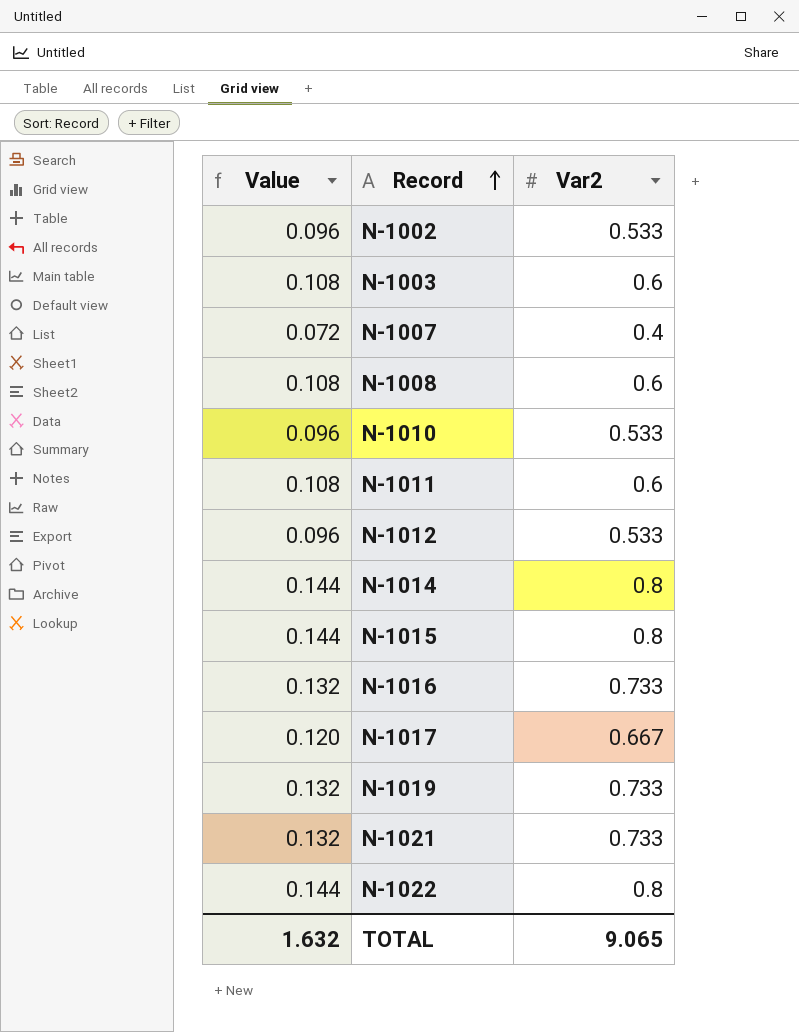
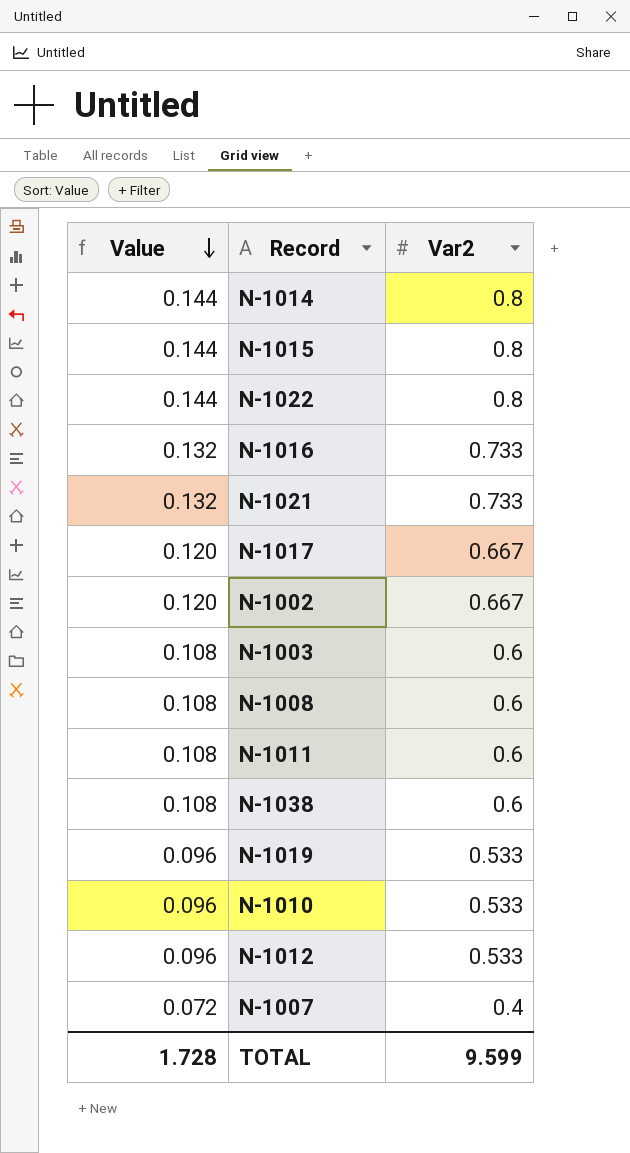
row order: Record ascending -> Value descending
N-1002 | Value: 0.096 -> 0.120
N-1002 | Var2: 0.533 -> 0.667
row N-1038: none -> 0.108 | 0.6
N-1019 | Value: 0.132 -> 0.096
N-1019 | Var2: 0.733 -> 0.533
TOTAL | Value: 1.632 -> 1.728
TOTAL | Var2: 9.065 -> 9.599

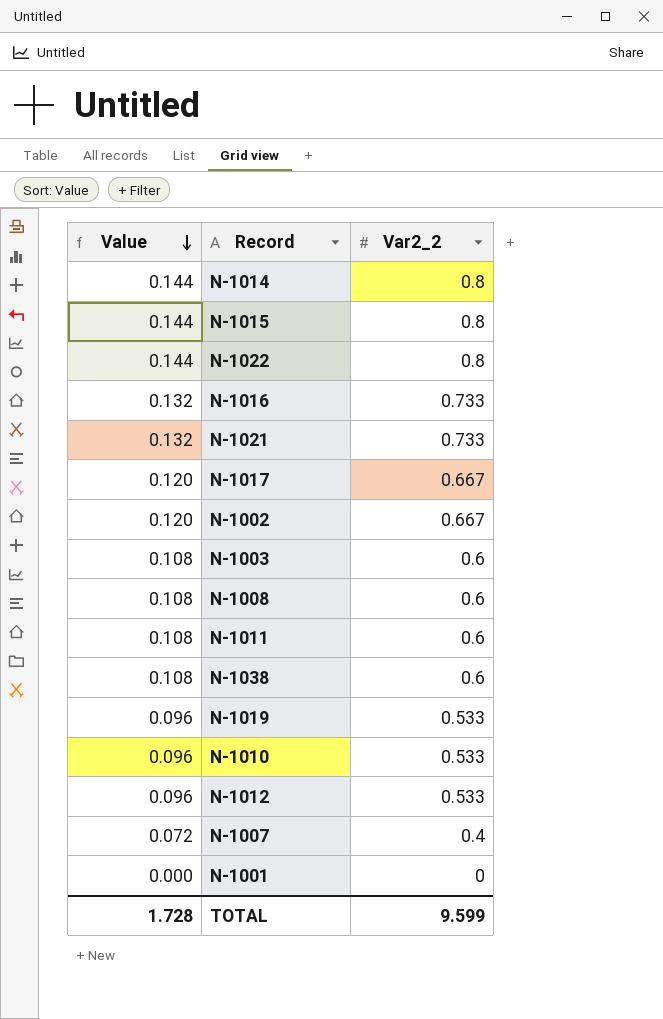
column name: Var2 -> Var2_2
row N-1001: none -> 0.000 | 0

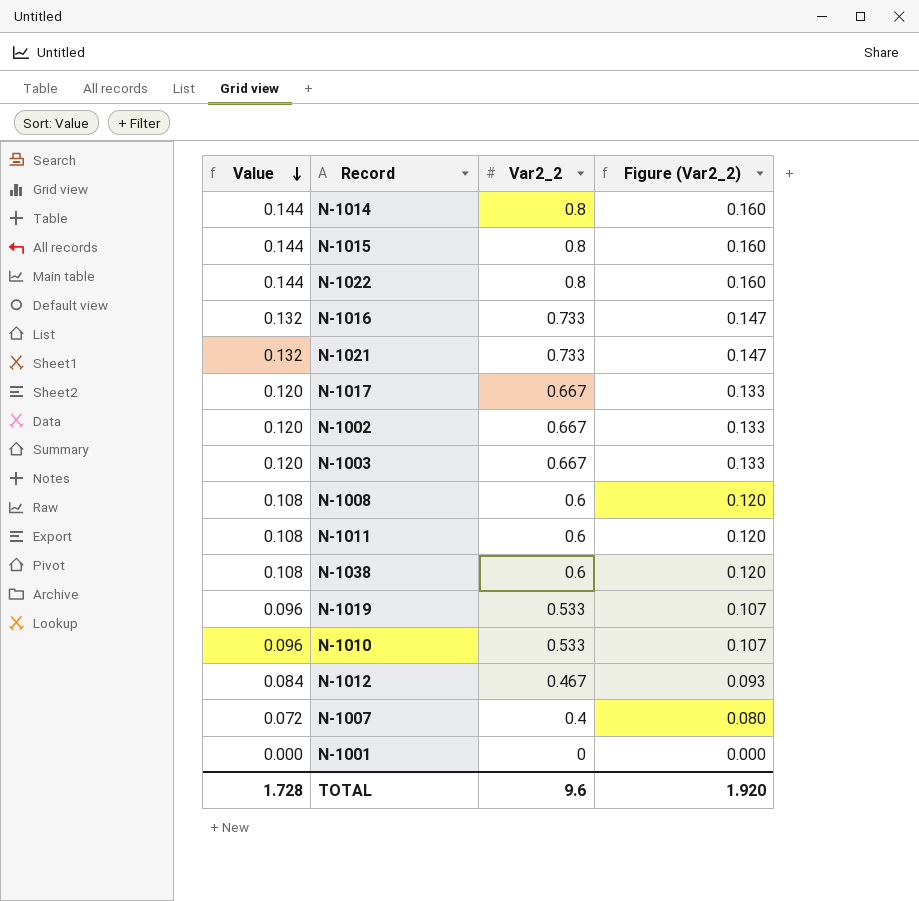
column Figure (Var2_2) | formula: none -> [Var2_2] * 0.2
N-1003 | Value: 0.108 -> 0.120
N-1003 | Var2_2: 0.6 -> 0.667
N-1012 | Value: 0.096 -> 0.084
N-1012 | Var2_2: 0.533 -> 0.467
TOTAL | Var2_2: 9.599 -> 9.6

